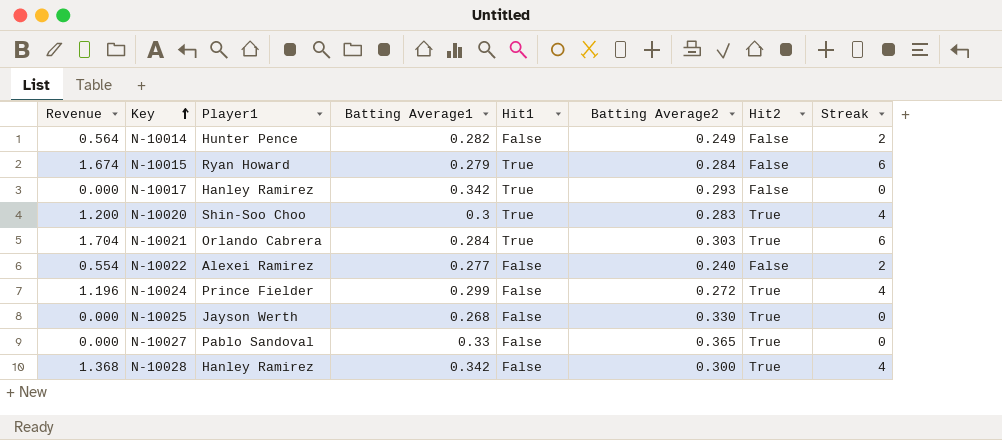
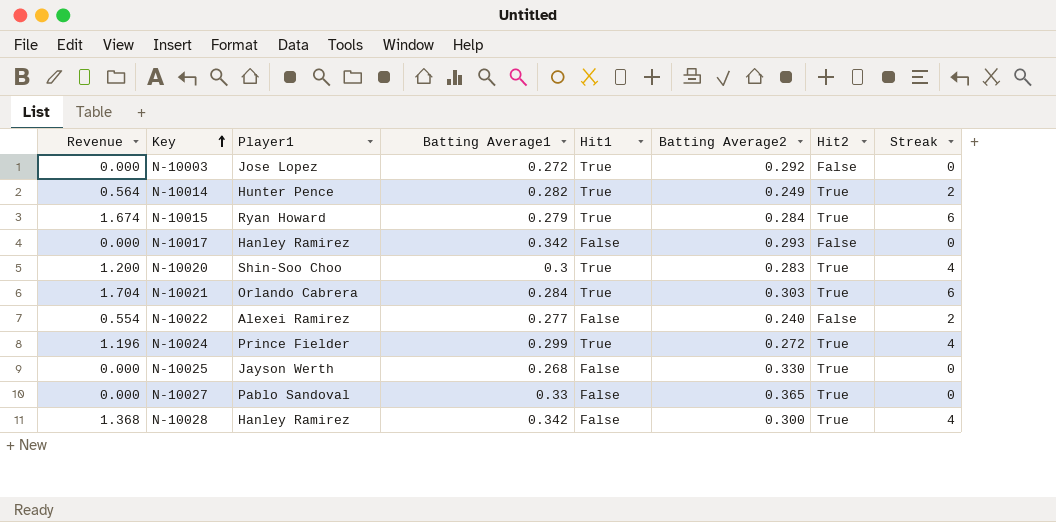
row N-10003: none -> 0.000 | Jose Lopez | 0.272 | True | 0.292 | False | 0
N-10014 | Hit1: False -> True
N-10014 | Hit2: False -> True
N-10015 | Hit2: False -> True
N-10017 | Hit1: True -> False
N-10024 | Hit1: False -> True

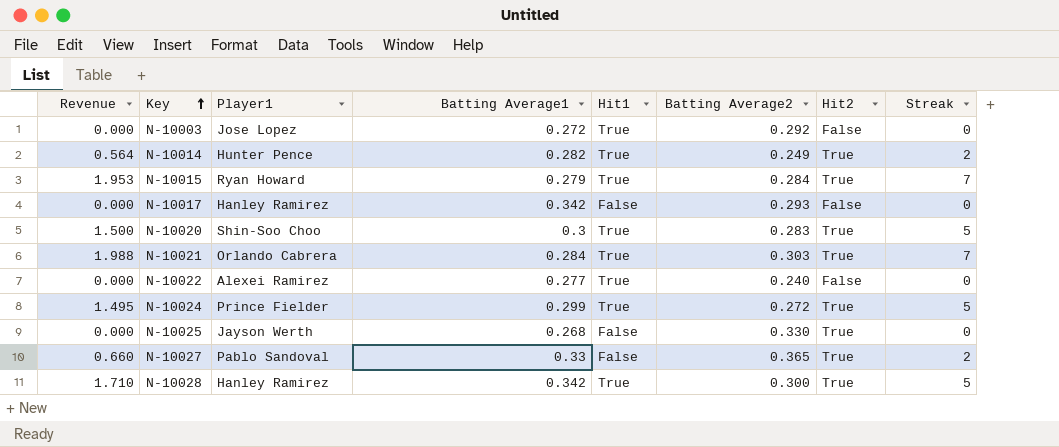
N-10015 | Revenue: 1.674 -> 1.953
N-10015 | Streak: 6 -> 7
N-10020 | Revenue: 1.200 -> 1.500
N-10020 | Streak: 4 -> 5
N-10021 | Revenue: 1.704 -> 1.988
N-10021 | Streak: 6 -> 7
N-10022 | Revenue: 0.554 -> 0.000
N-10022 | Hit1: False -> True
N-10022 | Streak: 2 -> 0
N-10024 | Revenue: 1.196 -> 1.495
N-10024 | Streak: 4 -> 5
N-10027 | Revenue: 0.000 -> 0.660
N-10027 | Streak: 0 -> 2
N-10028 | Revenue: 1.368 -> 1.710
N-10028 | Hit1: False -> True
N-10028 | Streak: 4 -> 5

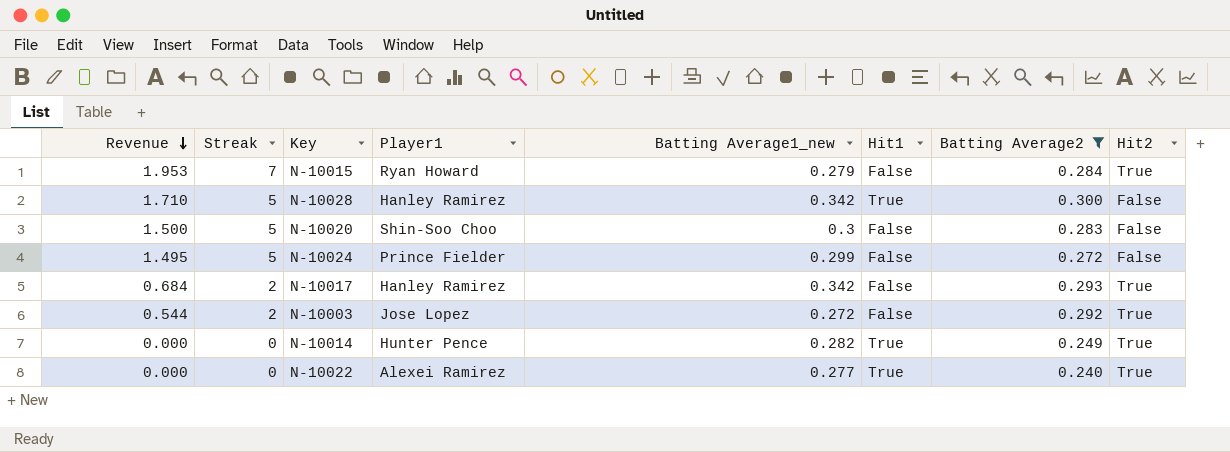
filter: none -> Batting Average2 <= 0.300
row order: Key ascending -> Revenue descending
column Streak | position: 8 -> 2
column name: Batting Average1 -> Batting Average1_new
N-10015 | Hit1: True -> False
N-10028 | Hit2: True -> False
N-10020 | Hit1: True -> False
N-10020 | Hit2: True -> False
N-10024 | Hit1: True -> False
N-10024 | Hit2: True -> False
N-10017 | Revenue: 0.000 -> 0.684
N-10017 | Streak: 0 -> 2
N-10017 | Hit2: False -> True
N-10003 | Revenue: 0.000 -> 0.544
N-10003 | Streak: 0 -> 2
N-10003 | Hit1: True -> False
N-10003 | Hit2: False -> True
N-10014 | Revenue: 0.564 -> 0.000
N-10014 | Streak: 2 -> 0
N-10022 | Hit2: False -> True

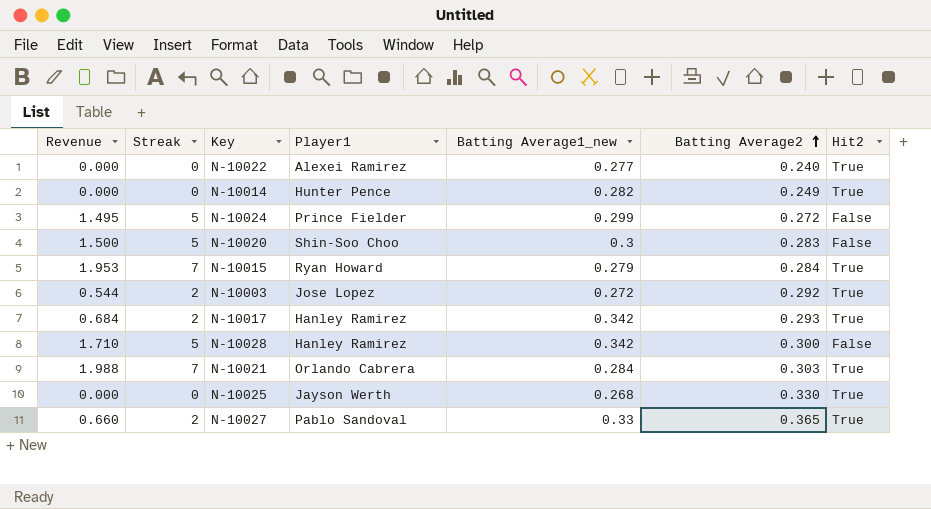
filter: Batting Average2 <= 0.300 -> none
row order: Revenue descending -> Batting Average2 ascending
column Hit1 | position: 6 -> none

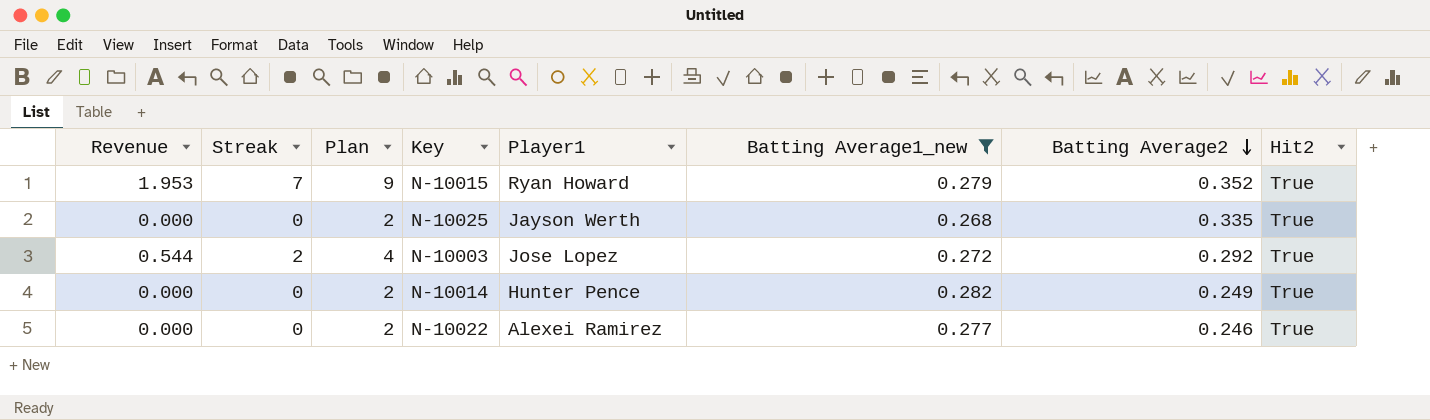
filter: none -> Batting Average1_new <= 0.282
row order: Batting Average2 ascending -> Batting Average2 descending
column Plan | formula: none -> [Streak] + 2
N-10015 | Batting Average2: 0.284 -> 0.352
N-10025 | Batting Average2: 0.330 -> 0.335
N-10022 | Batting Average2: 0.240 -> 0.246

